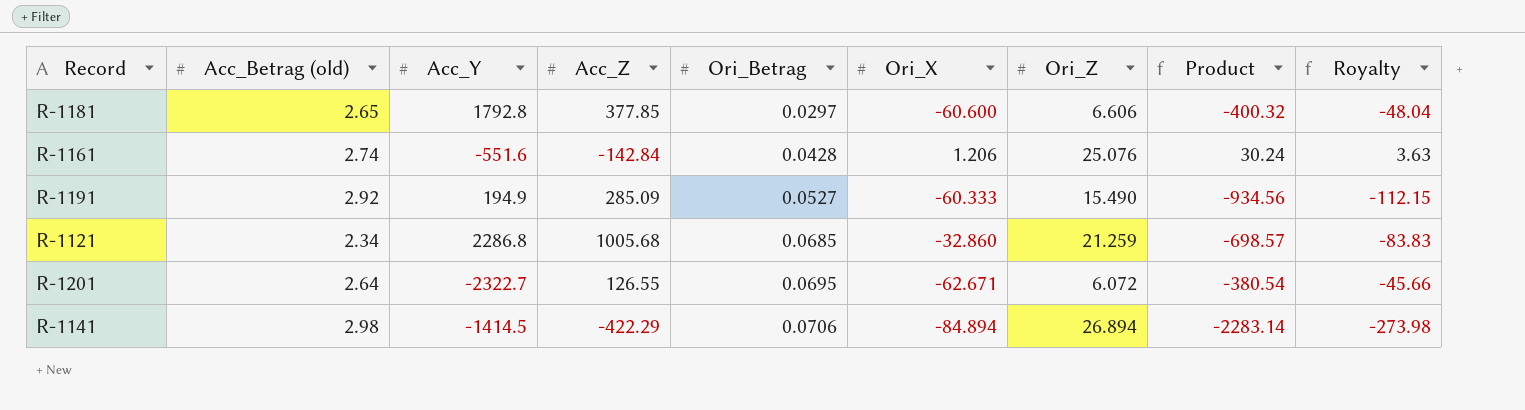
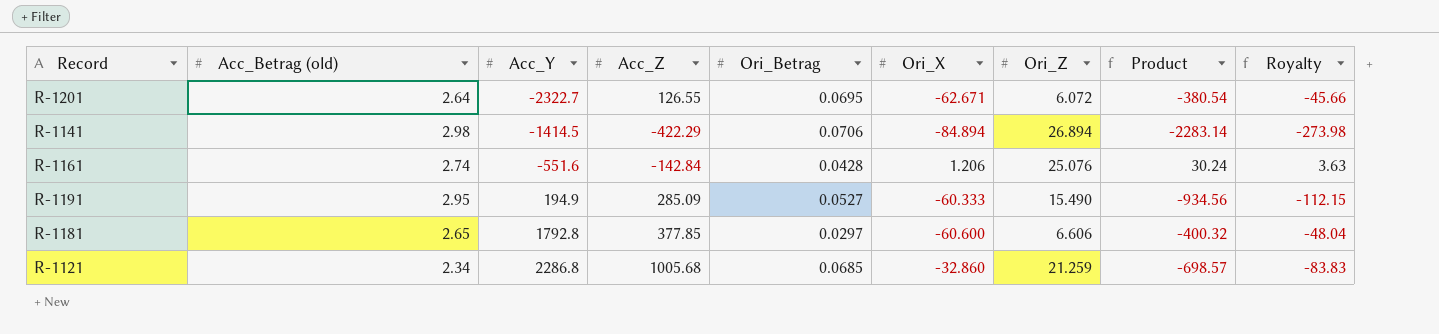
row order: Ori_Betrag ascending -> Acc_Y ascending
R-1191 | Acc_Betrag (old): 2.92 -> 2.95

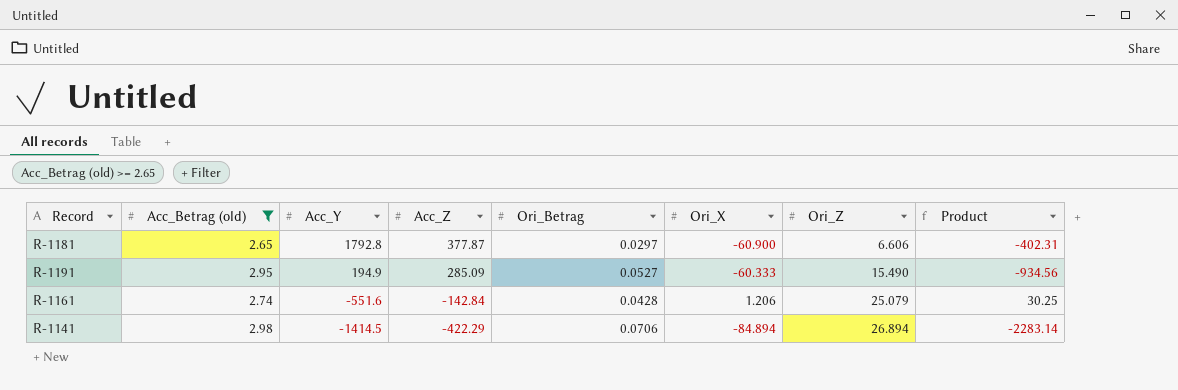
filter: none -> Acc_Betrag (old) >= 2.65
row order: Acc_Y ascending -> Acc_Y descending
column Royalty | formula: [Product] * 0.12 -> none
R-1181 | Acc_Z: 377.85 -> 377.87
R-1181 | Ori_X: -60.600 -> -60.900
R-1181 | Product: -400.32 -> -402.31
R-1161 | Ori_Z: 25.076 -> 25.079
R-1161 | Product: 30.24 -> 30.25

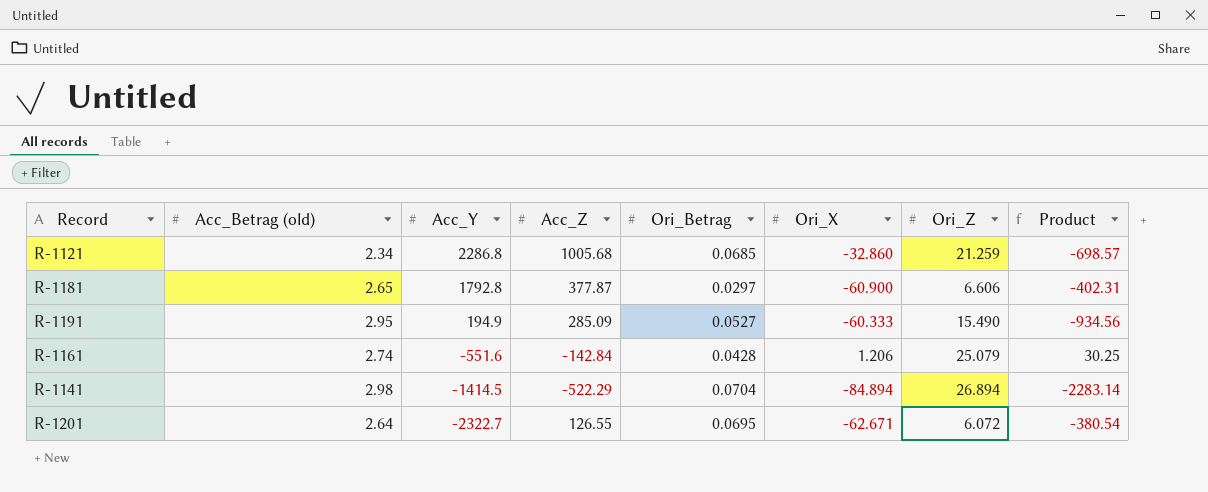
filter: Acc_Betrag (old) >= 2.65 -> none
R-1141 | Acc_Z: -422.29 -> -522.29
R-1141 | Ori_Betrag: 0.0706 -> 0.0704

